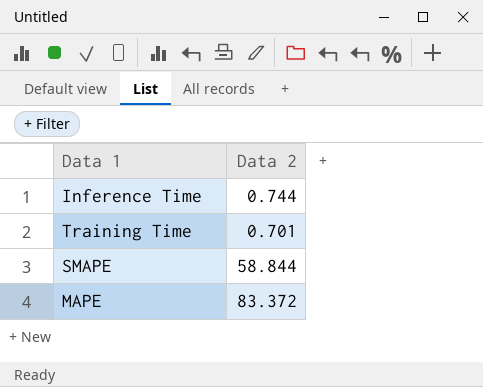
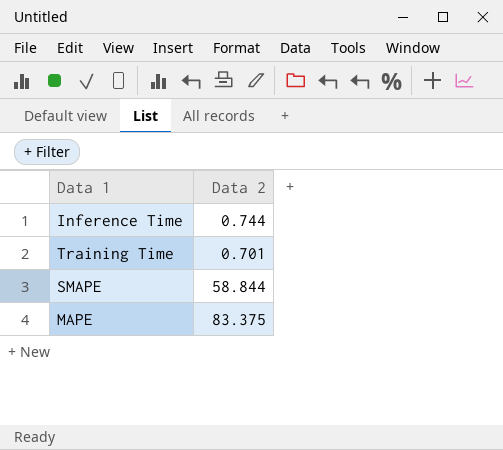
MAPE | Data 2: 83.372 -> 83.375

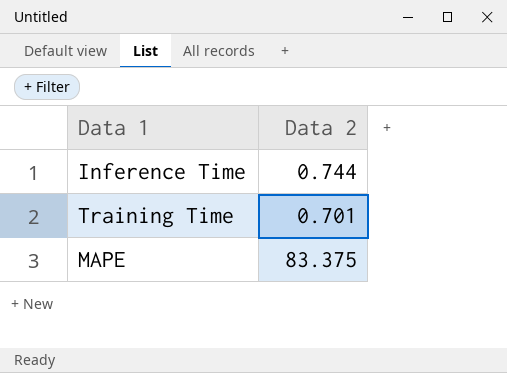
row SMAPE: 58.844 -> none

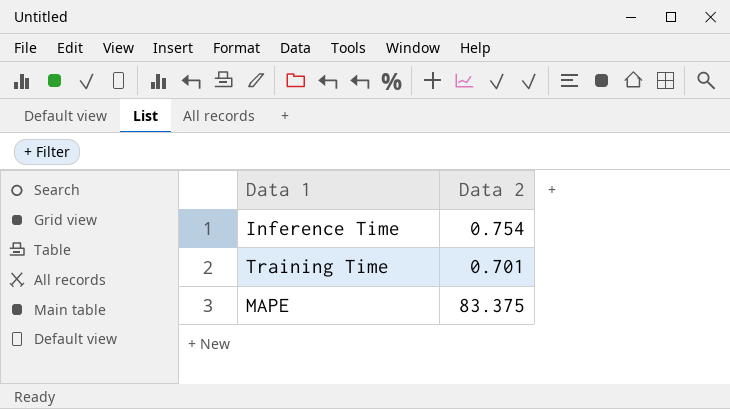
Inference Time | Data 2: 0.744 -> 0.754

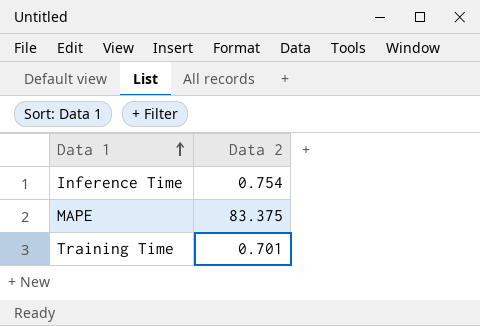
row order: none -> Data 1 ascending

